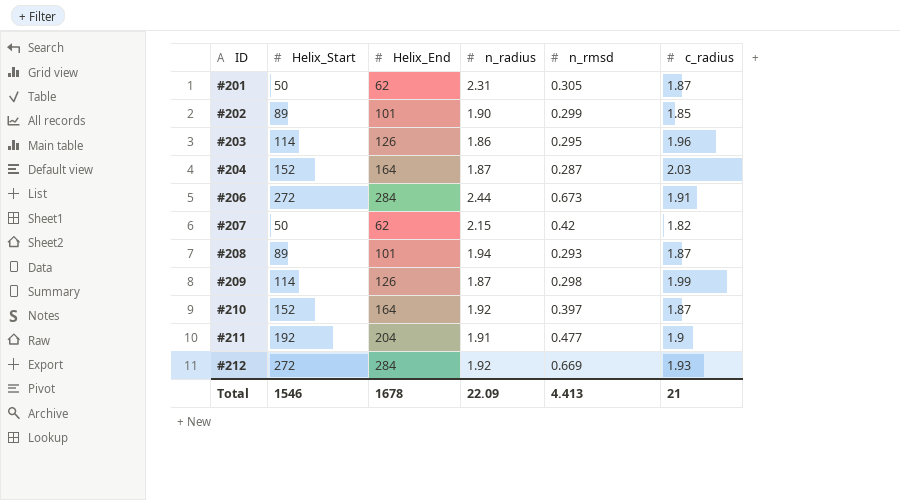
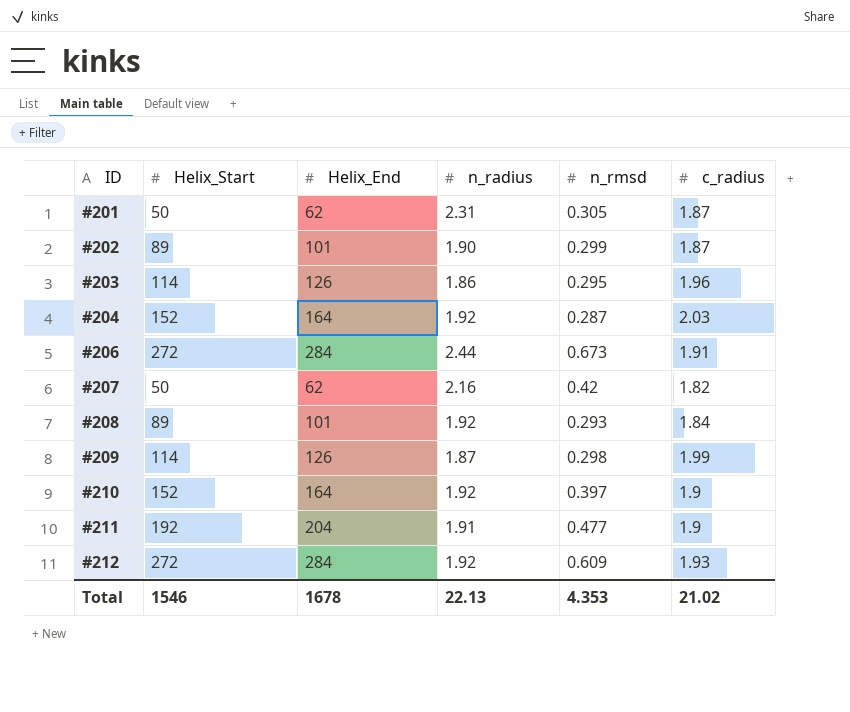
#202 | c_radius: 1.85 -> 1.87
#204 | n_radius: 1.87 -> 1.92
#207 | n_radius: 2.15 -> 2.16
#208 | n_radius: 1.94 -> 1.92
#208 | c_radius: 1.87 -> 1.84
#210 | c_radius: 1.87 -> 1.9
#212 | n_rmsd: 0.669 -> 0.609
Total | n_radius: 22.09 -> 22.13
Total | n_rmsd: 4.413 -> 4.353
Total | c_radius: 21 -> 21.02

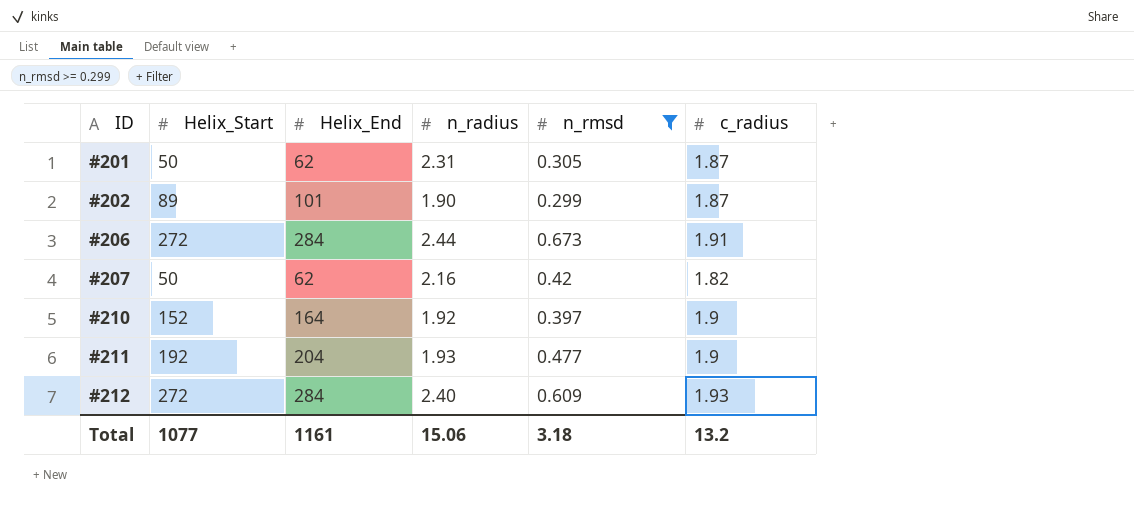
filter: none -> n_rmsd >= 0.299
#211 | n_radius: 1.91 -> 1.93
#212 | n_radius: 1.92 -> 2.40
Total | Helix_Start: 1546 -> 1077
Total | Helix_End: 1678 -> 1161
Total | n_radius: 22.13 -> 15.06
Total | n_rmsd: 4.353 -> 3.18
Total | c_radius: 21.02 -> 13.2

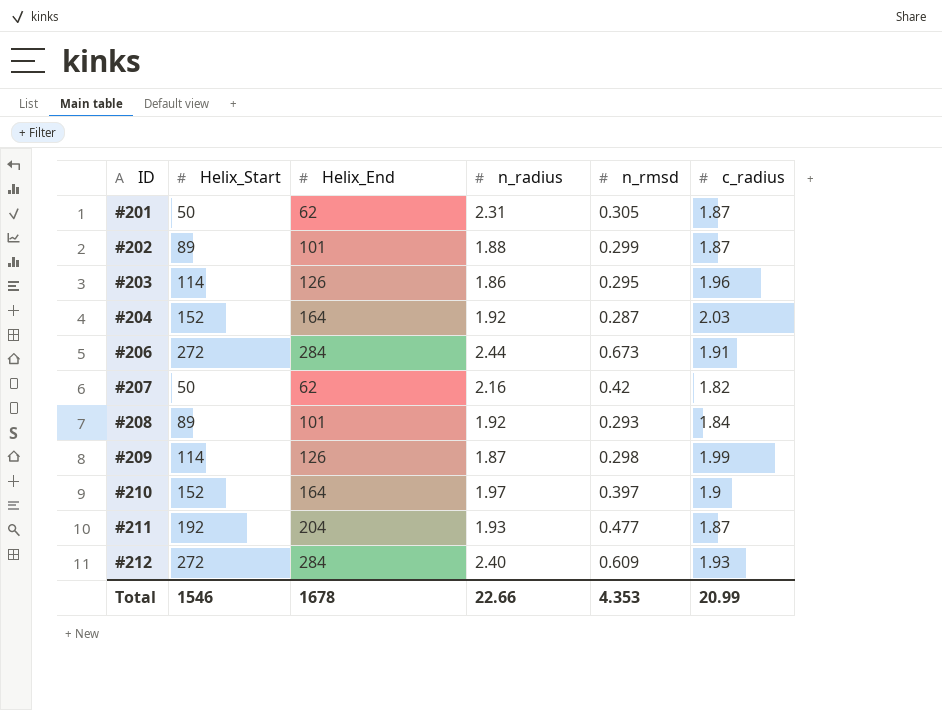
filter: n_rmsd >= 0.299 -> none
#202 | n_radius: 1.90 -> 1.88
#210 | n_radius: 1.92 -> 1.97
#211 | c_radius: 1.9 -> 1.87
Total | Helix_Start: 1077 -> 1546
Total | Helix_End: 1161 -> 1678
Total | n_radius: 15.06 -> 22.66
Total | n_rmsd: 3.18 -> 4.353
Total | c_radius: 13.2 -> 20.99

